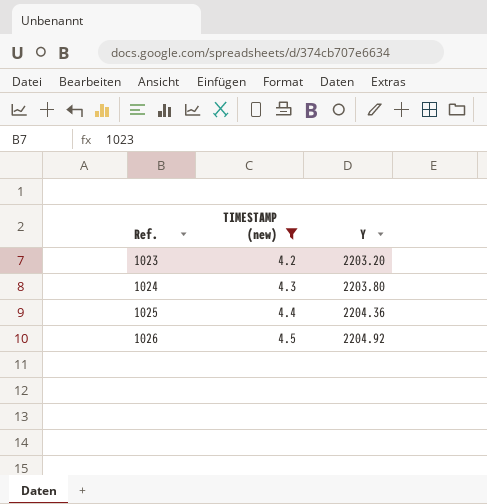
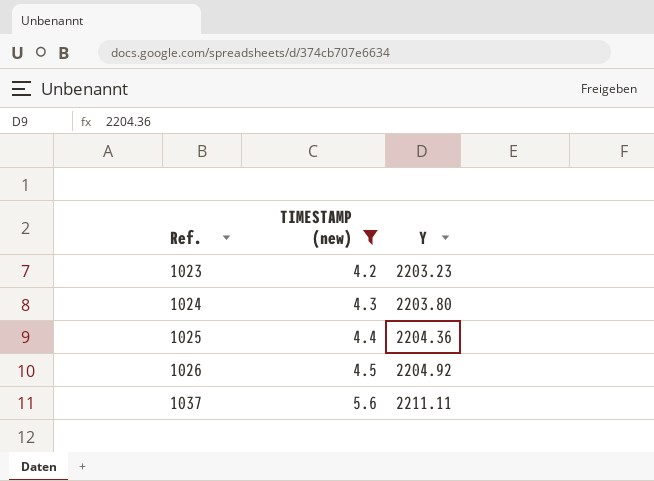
1023 | Y: 2203.20 -> 2203.23
row 1037: none -> 5.6 | 2211.11

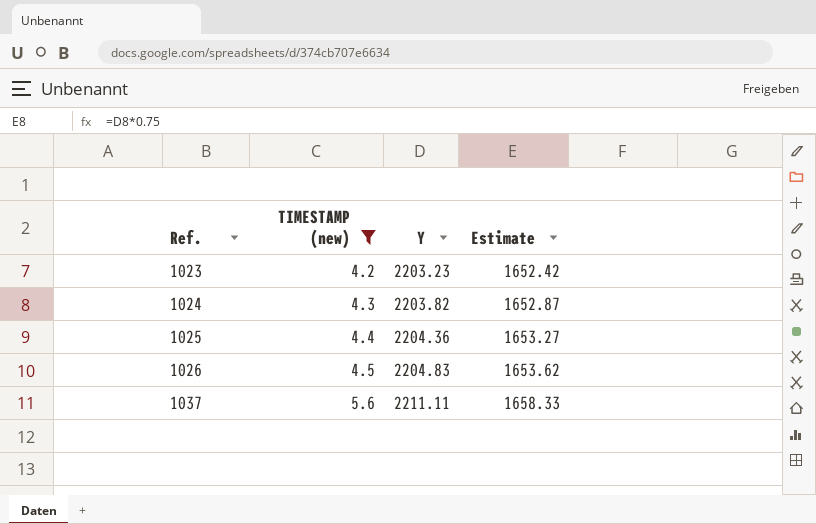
column Estimate | formula: none -> [Y] * 0.75
1024 | Y: 2203.80 -> 2203.82
1026 | Y: 2204.92 -> 2204.83

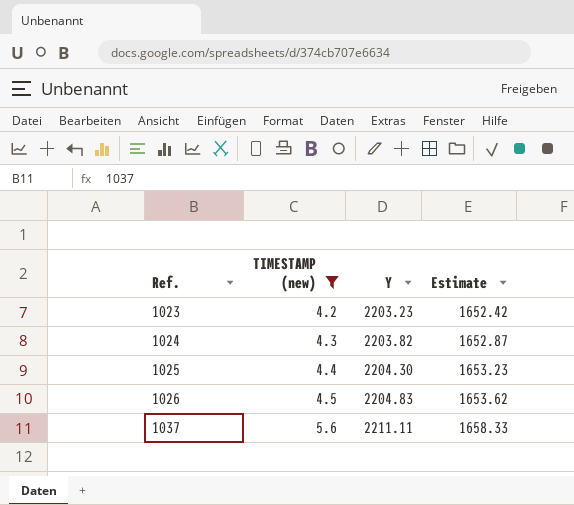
1025 | Y: 2204.36 -> 2204.30
1025 | Estimate: 1653.27 -> 1653.23

